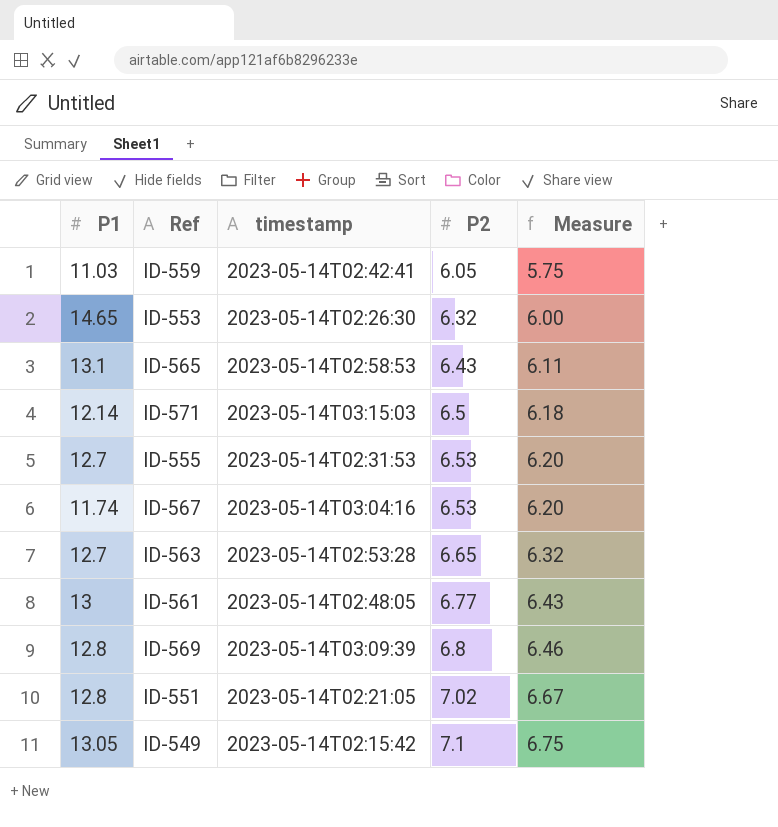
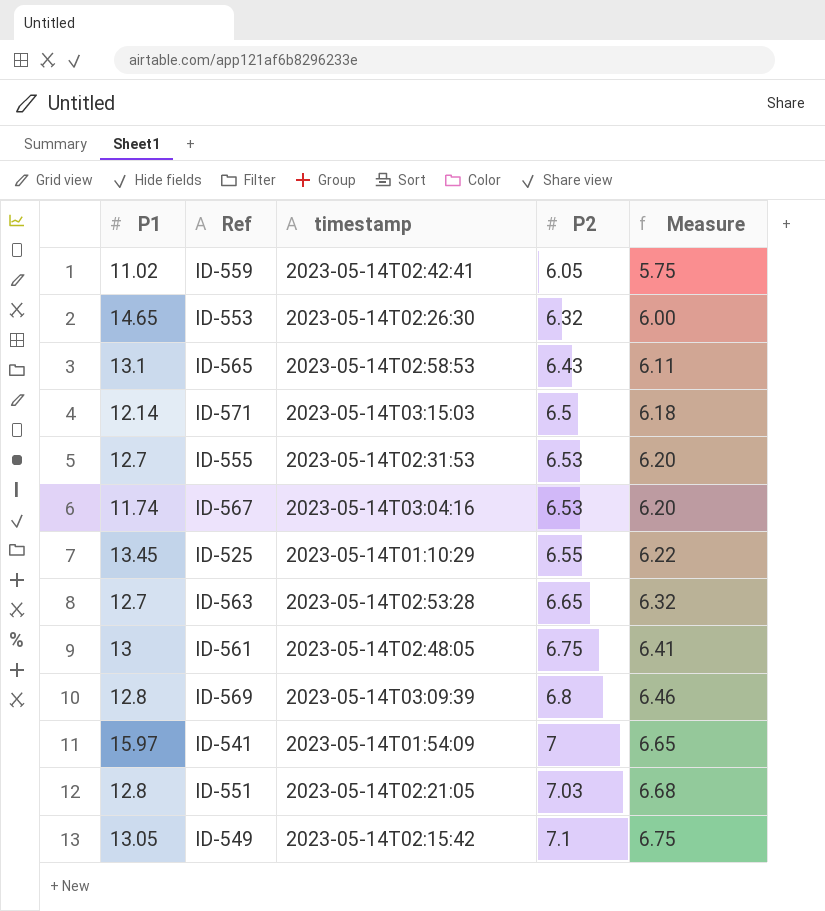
ID-559 | P1: 11.03 -> 11.02
row ID-525: none -> 13.45 | 2023-05-14T01:10:29 | 6.55 | 6.22
ID-561 | P2: 6.77 -> 6.75
ID-561 | Measure: 6.43 -> 6.41
row ID-541: none -> 15.97 | 2023-05-14T01:54:09 | 7 | 6.65
ID-551 | P2: 7.02 -> 7.03
ID-551 | Measure: 6.67 -> 6.68

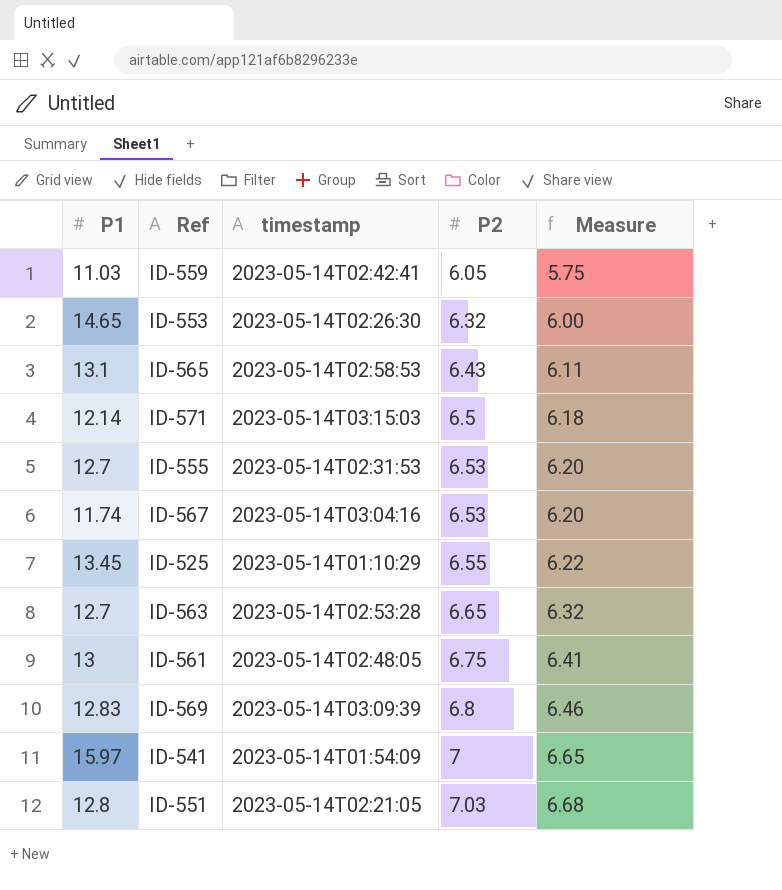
row ID-549: 13.05 | 2023-05-14T02:15:42 | 7.1 | 6.75 -> none
ID-559 | P1: 11.02 -> 11.03
ID-569 | P1: 12.8 -> 12.83

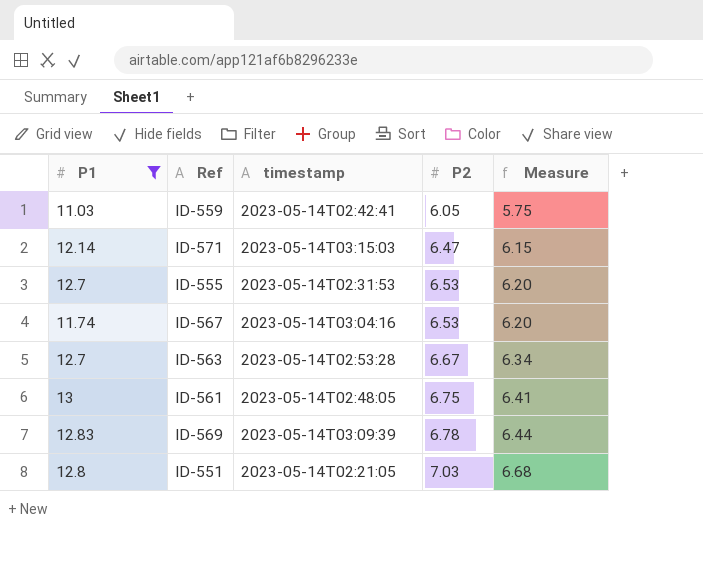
filter: none -> P1 <= 13
ID-571 | P2: 6.5 -> 6.47
ID-571 | Measure: 6.18 -> 6.15
ID-563 | P2: 6.65 -> 6.67
ID-563 | Measure: 6.32 -> 6.34
ID-569 | P2: 6.8 -> 6.78
ID-569 | Measure: 6.46 -> 6.44

